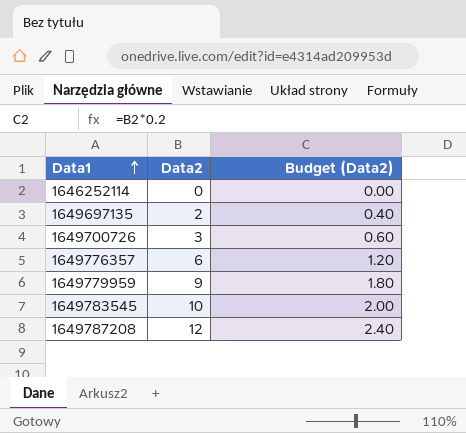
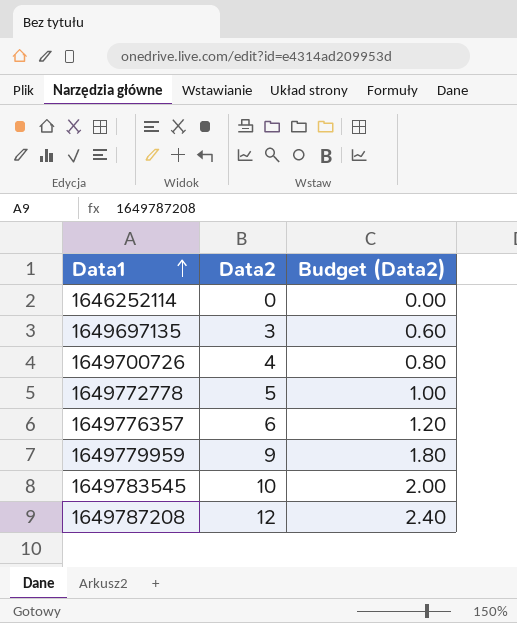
1649697135 | Data2: 2 -> 3
1649697135 | Budget (Data2): 0.40 -> 0.60
1649700726 | Data2: 3 -> 4
1649700726 | Budget (Data2): 0.60 -> 0.80
row 1649772778: none -> 5 | 1.00

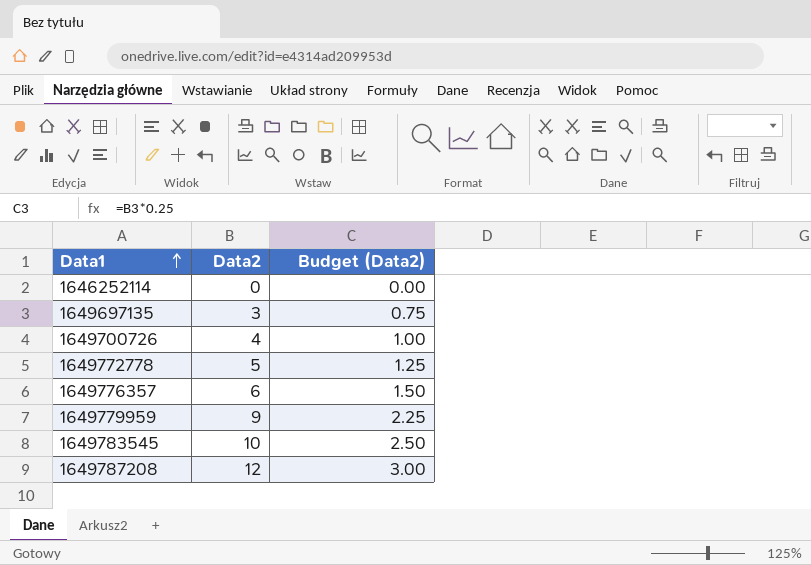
column Budget (Data2) | formula: [Data2] * 0.2 -> [Data2] * 0.25

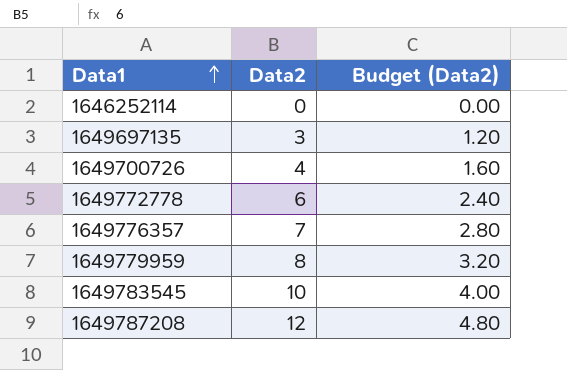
column Budget (Data2) | formula: [Data2] * 0.25 -> [Data2] * 0.4
1649772778 | Data2: 5 -> 6
1649776357 | Data2: 6 -> 7
1649779959 | Data2: 9 -> 8

